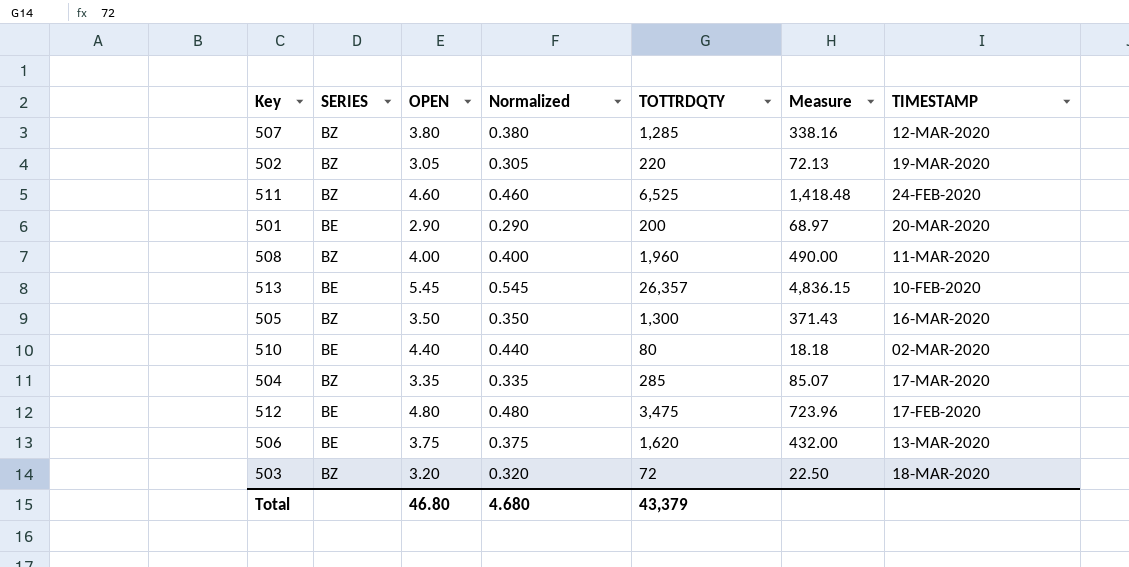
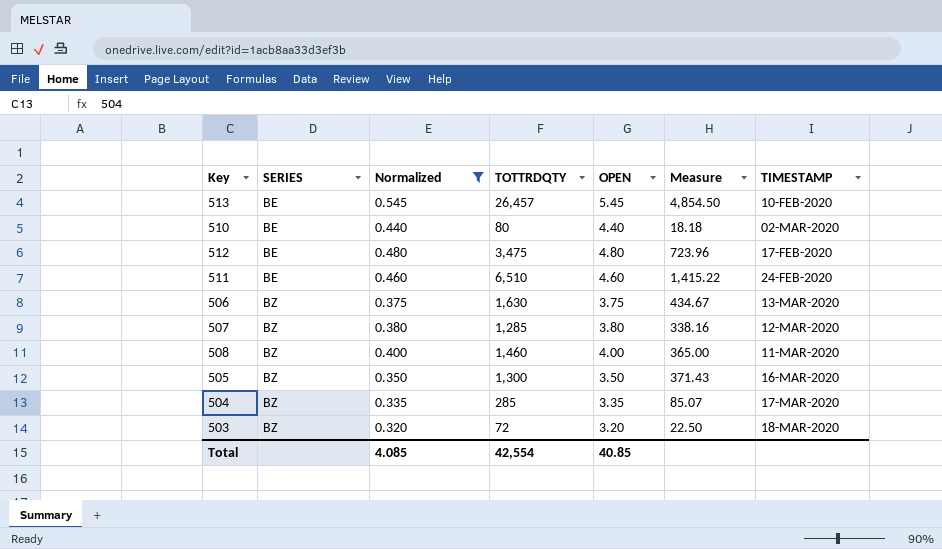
filter: none -> Normalized >= 0.320
row order: none -> SERIES ascending
column OPEN | position: 3 -> 5
513 | TOTTRDQTY: 26,357 -> 26,457
513 | Measure: 4,836.15 -> 4,854.50
511 | SERIES: BZ -> BE
511 | TOTTRDQTY: 6,525 -> 6,510
511 | Measure: 1,418.48 -> 1,415.22
506 | SERIES: BE -> BZ
506 | TOTTRDQTY: 1,620 -> 1,630
506 | Measure: 432.00 -> 434.67
508 | TOTTRDQTY: 1,960 -> 1,460
508 | Measure: 490.00 -> 365.00
Total | Normalized: 4.680 -> 4.085
Total | TOTTRDQTY: 43,379 -> 42,554
Total | OPEN: 46.80 -> 40.85

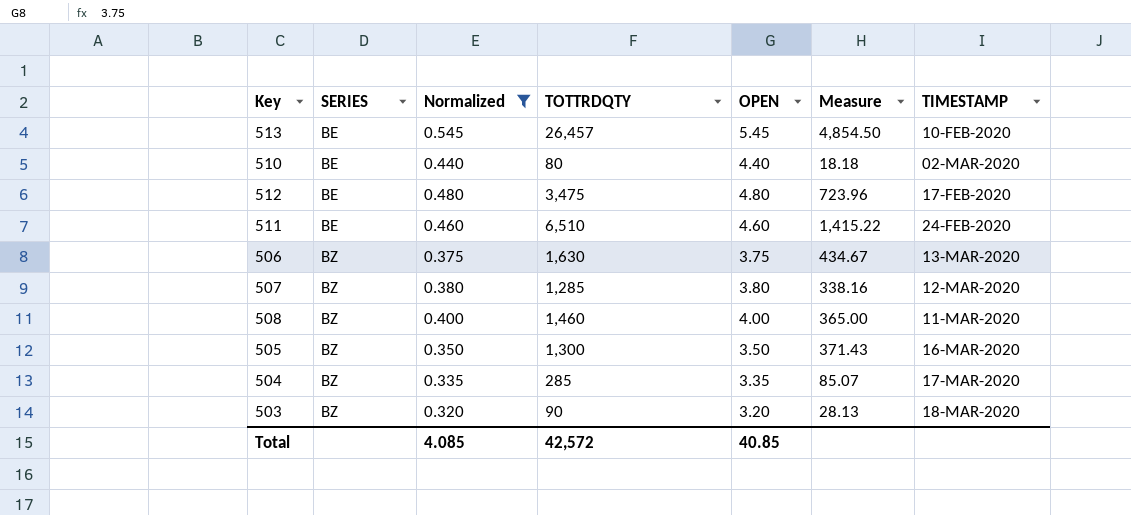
503 | TOTTRDQTY: 72 -> 90
503 | Measure: 22.50 -> 28.13
Total | TOTTRDQTY: 42,554 -> 42,572

